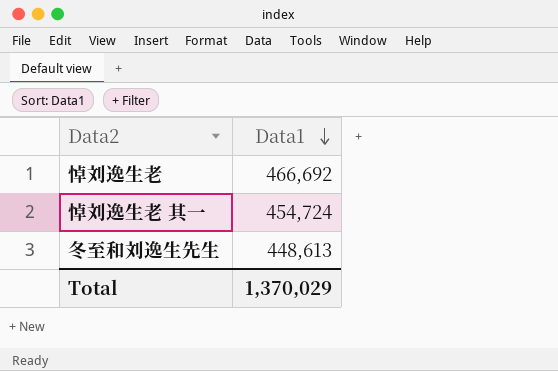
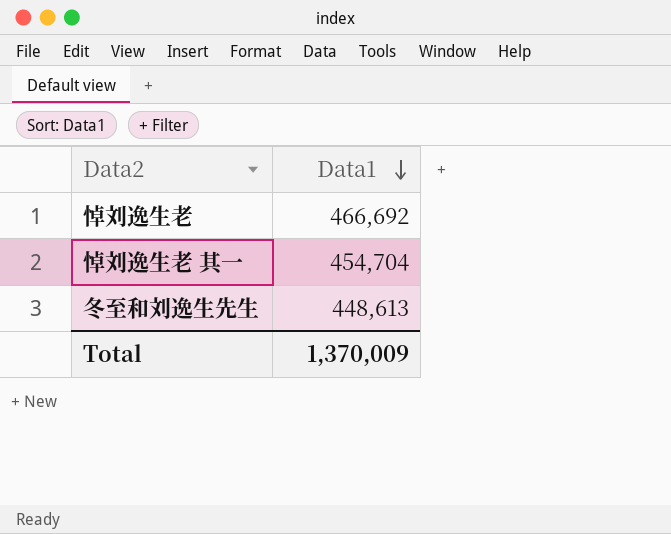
悼刘逸生老 其一 | Data1: 454,724 -> 454,704
Total | Data1: 1,370,029 -> 1,370,009

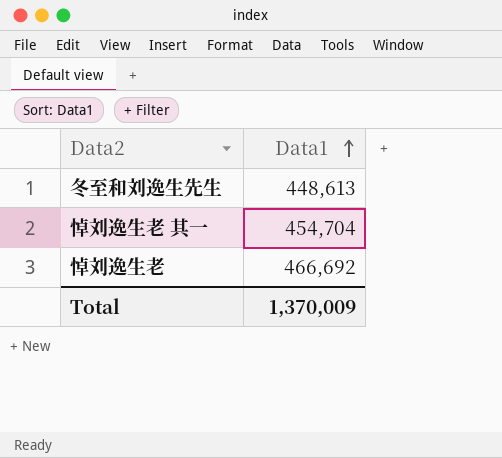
row order: Data1 descending -> Data1 ascending

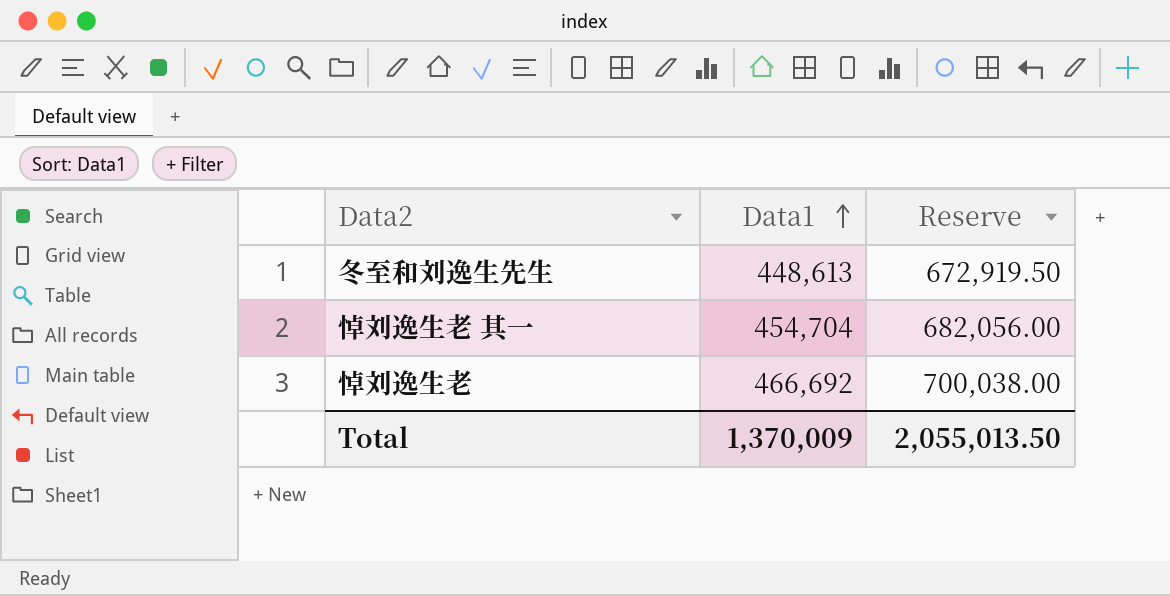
column Reserve | formula: none -> [Data1] * 1.5

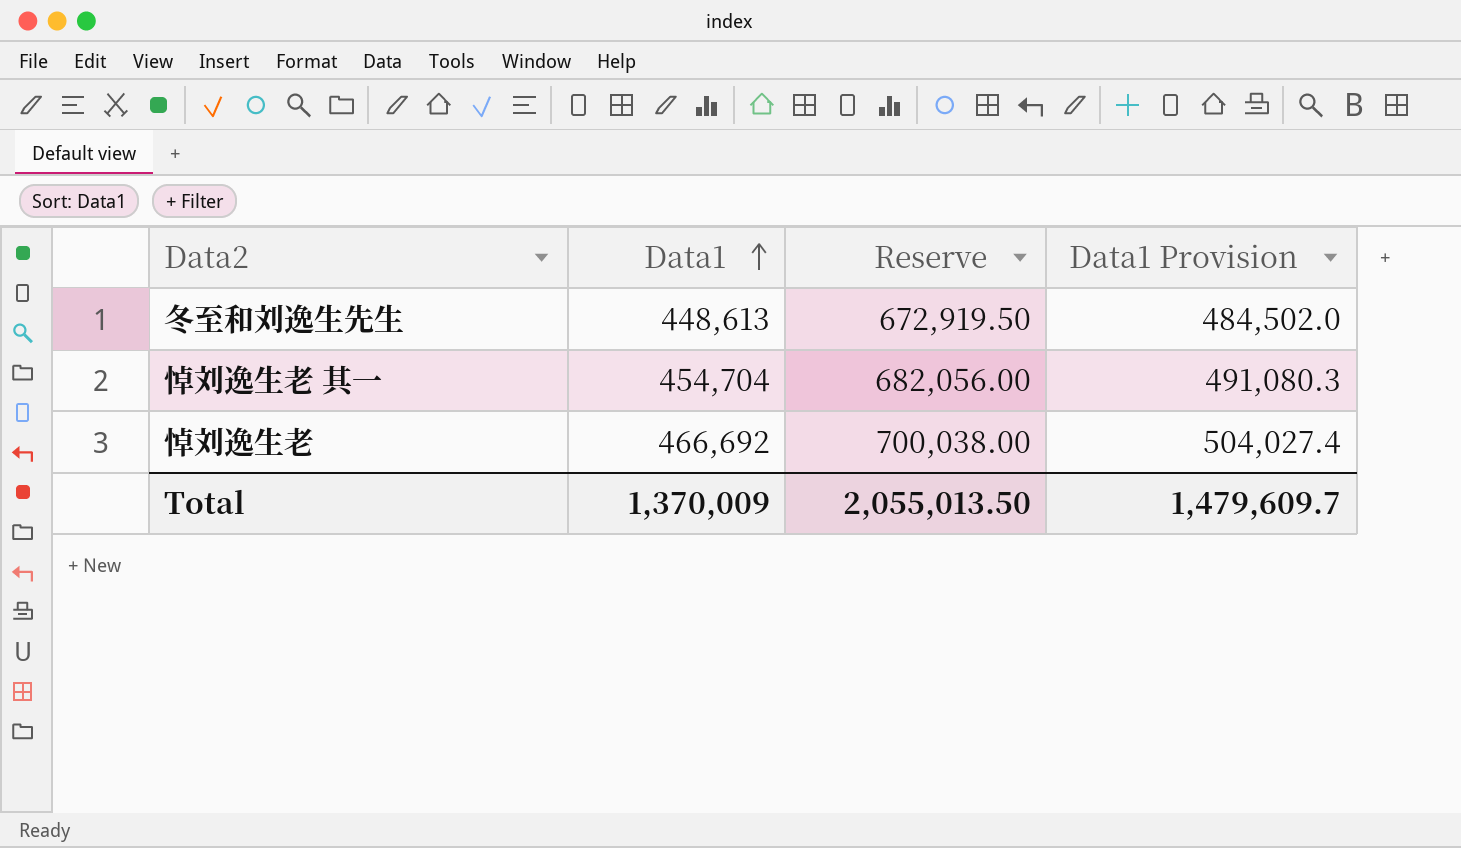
column Data1 Provision | formula: none -> [Data1] * 1.08

